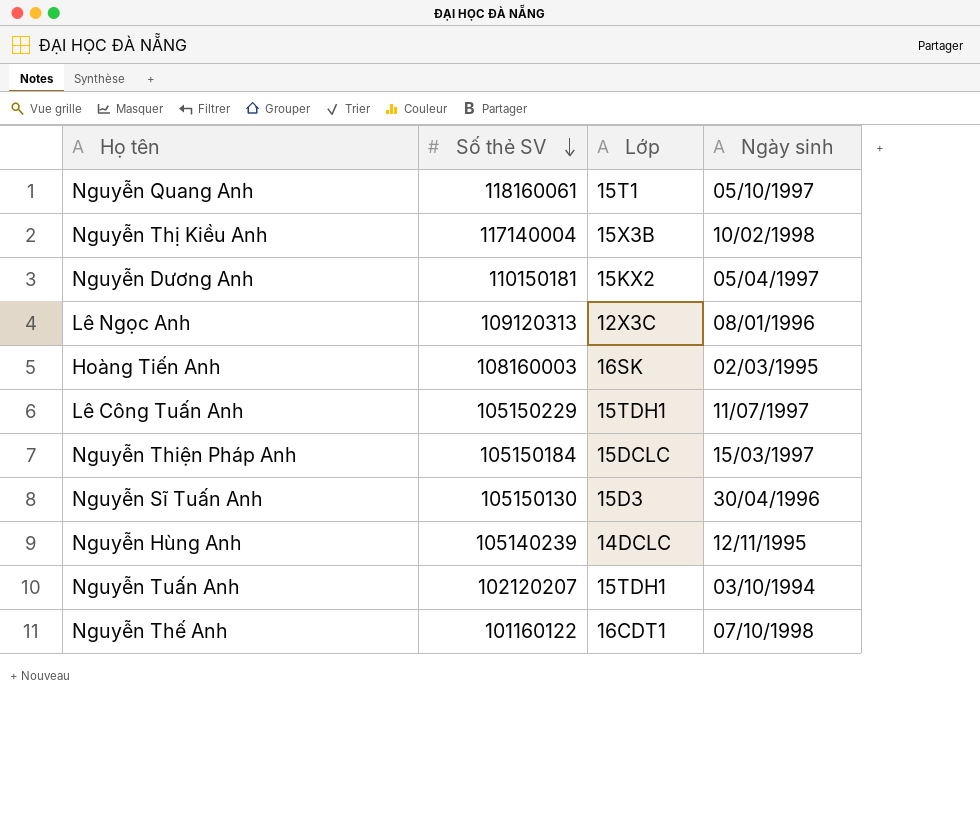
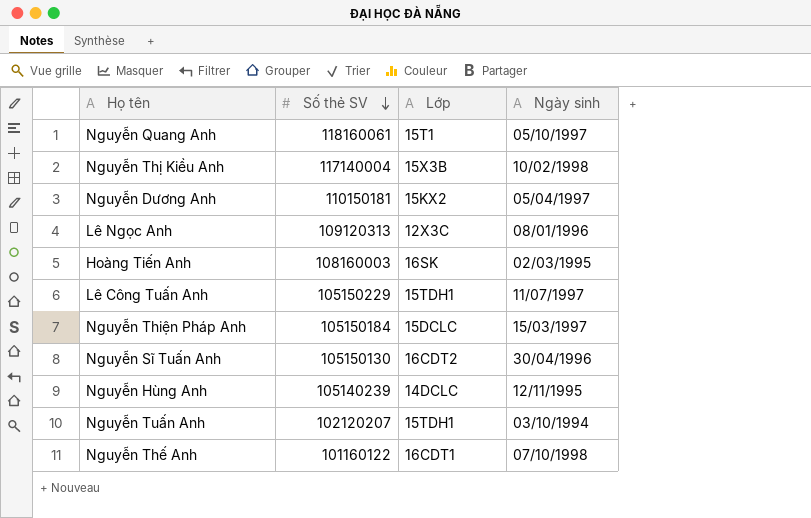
Nguyễn Sĩ Tuấn Anh | Lớp: 15D3 -> 16CDT2

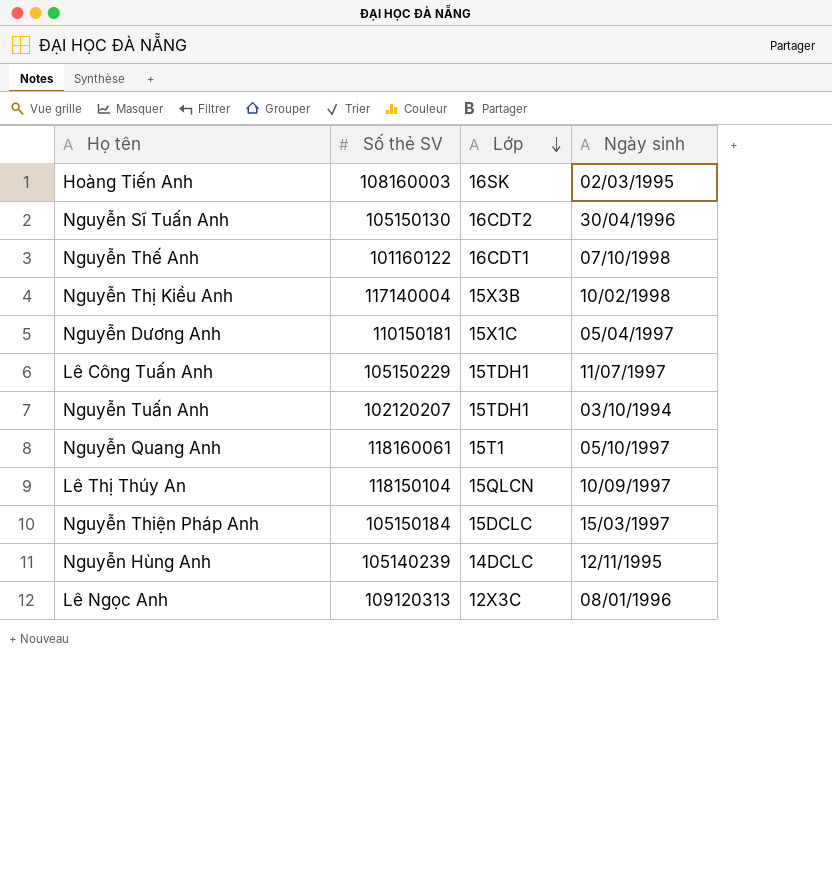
row order: Số thẻ SV descending -> Lớp descending
Nguyễn Dương Anh | Lớp: 15KX2 -> 15X1C
row Lê Thị Thúy An: none -> 118150104 | 15QLCN | 10/09/1997

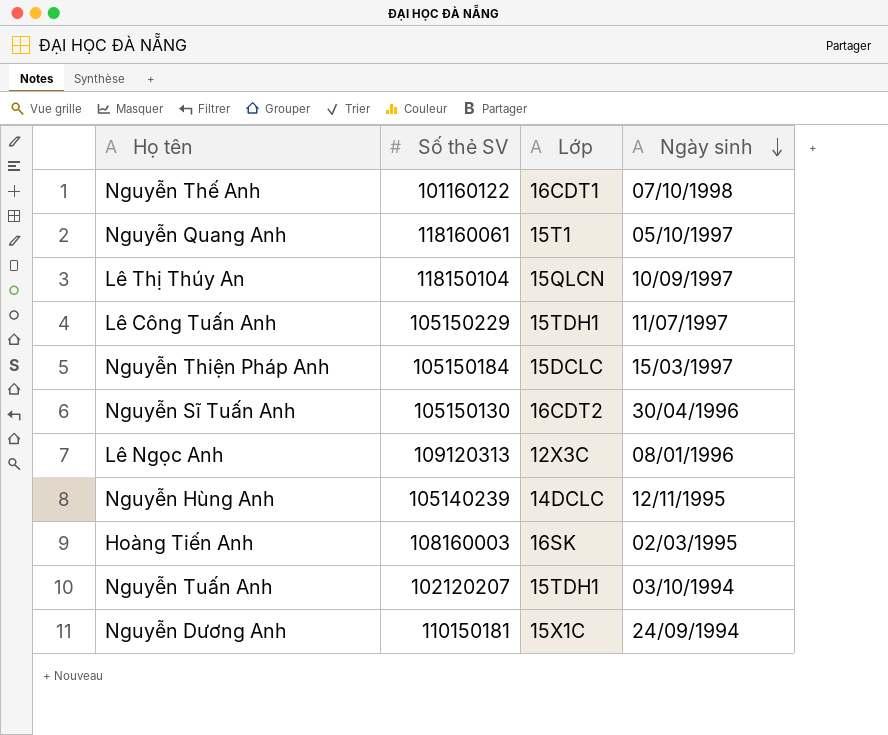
row order: Lớp descending -> Ngày sinh descending
row Nguyễn Thị Kiều Anh: 117140004 | 15X3B | 10/02/1998 -> none
Nguyễn Dương Anh | Ngày sinh: 05/04/1997 -> 24/09/1994

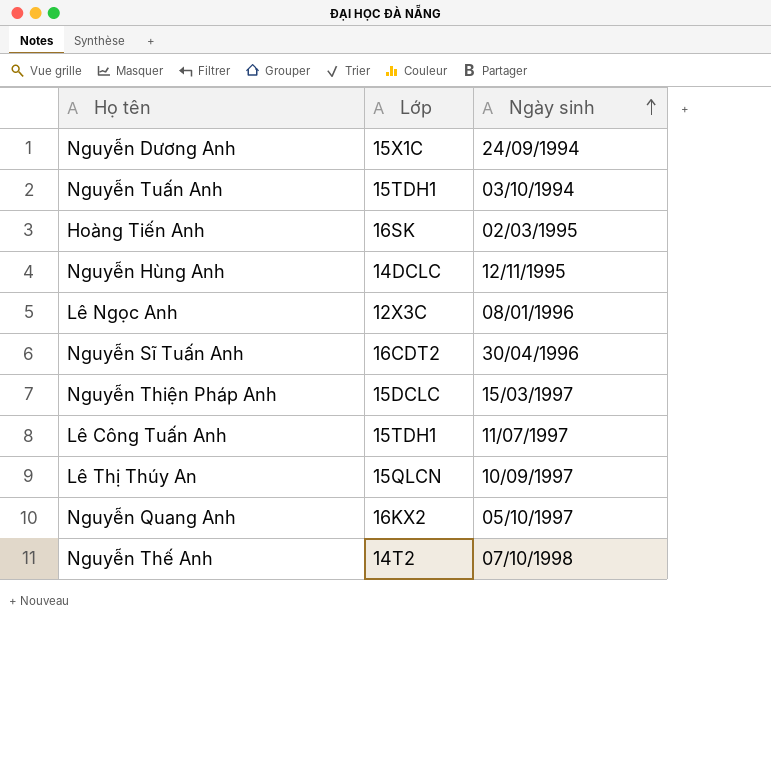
row order: Ngày sinh descending -> Ngày sinh ascending
column Số thẻ SV | position: 2 -> none
Nguyễn Quang Anh | Lớp: 15T1 -> 16KX2
Nguyễn Thế Anh | Lớp: 16CDT1 -> 14T2

